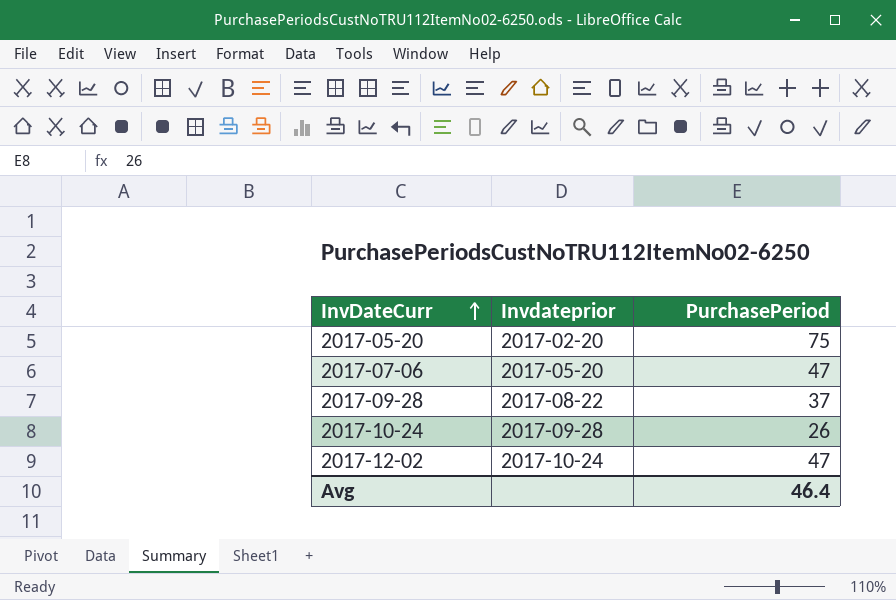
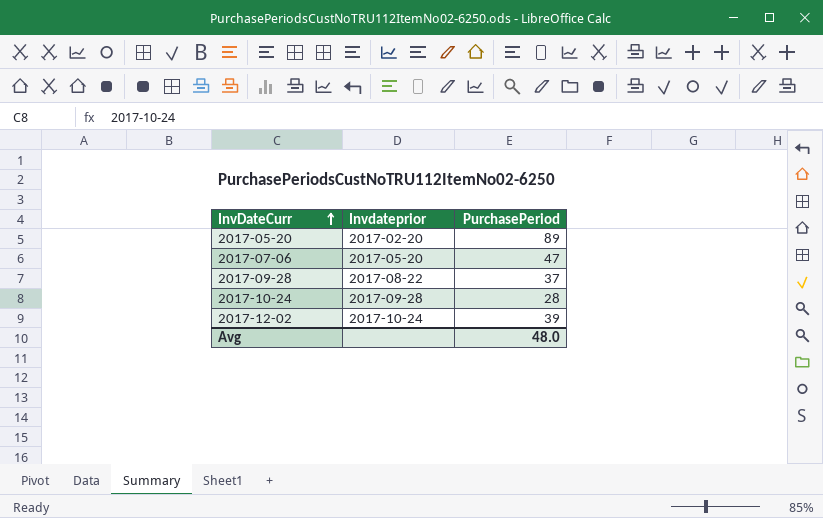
2017-05-20 | PurchasePeriod: 75 -> 89
2017-10-24 | PurchasePeriod: 26 -> 28
2017-12-02 | PurchasePeriod: 47 -> 39
Avg | PurchasePeriod: 46.4 -> 48.0

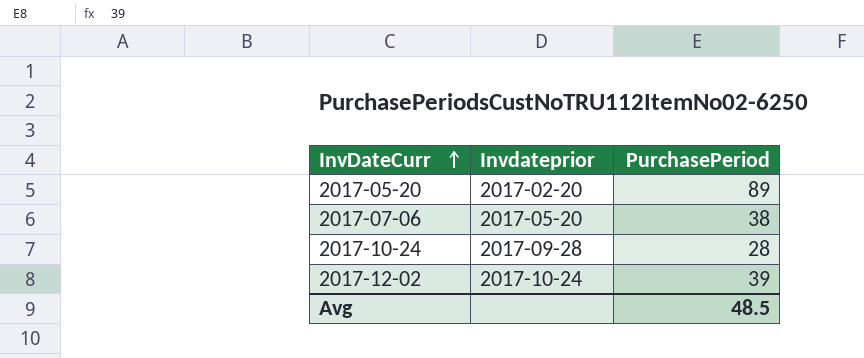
row 2017-09-28: 2017-08-22 | 37 -> none
2017-07-06 | PurchasePeriod: 47 -> 38
Avg | PurchasePeriod: 48.0 -> 48.5

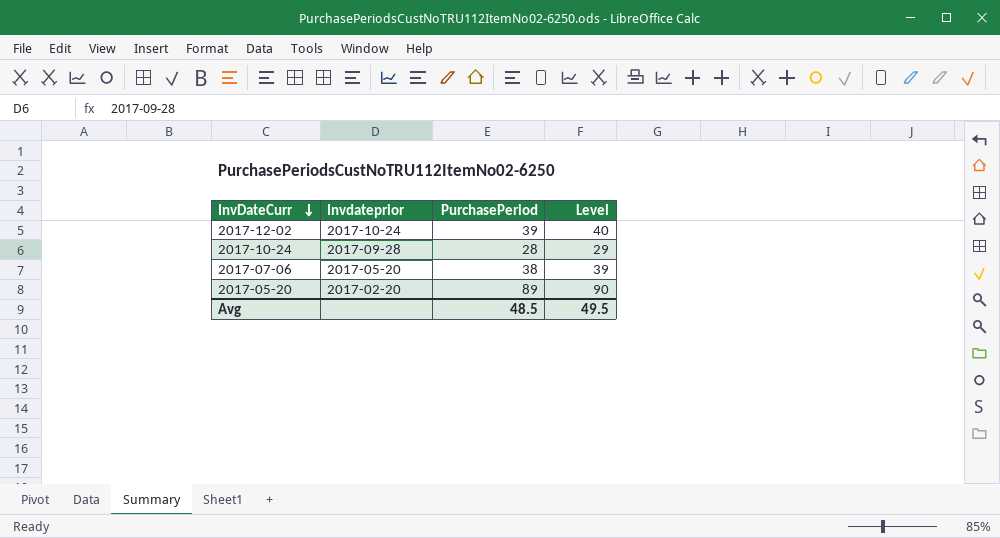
row order: InvDateCurr ascending -> InvDateCurr descending
column Level | formula: none -> [PurchasePeriod] + 1

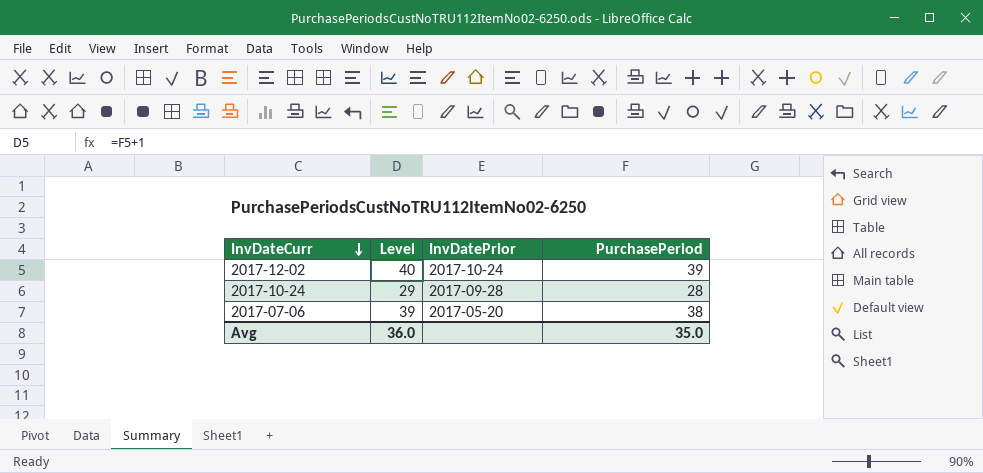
column Level | position: 4 -> 2
column name: Invdateprior -> InvDatePrior
row 2017-05-20: 2017-02-20 | 89 | 90 -> none
Avg | Level: 49.5 -> 36.0
Avg | PurchasePeriod: 48.5 -> 35.0

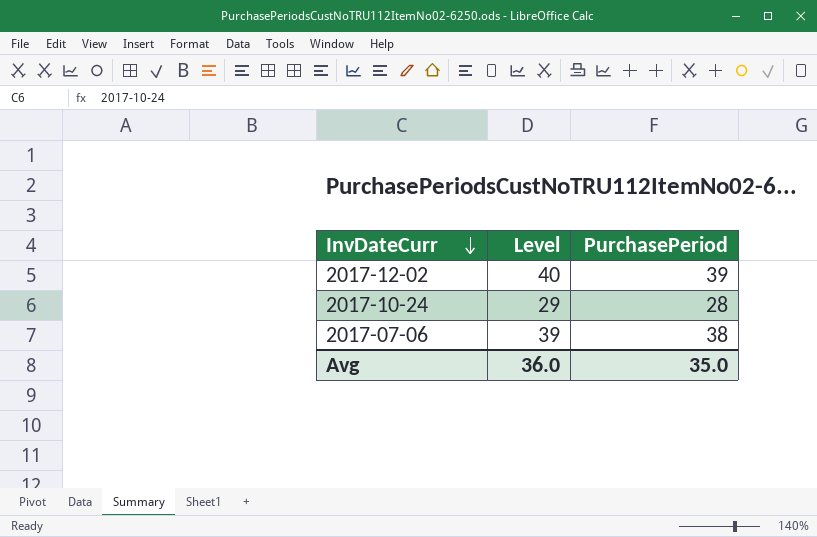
column InvDatePrior | position: 3 -> none

